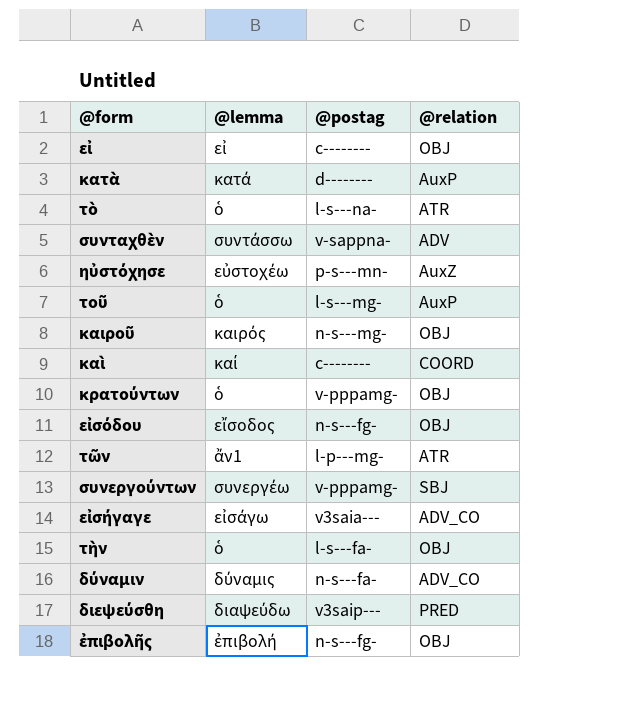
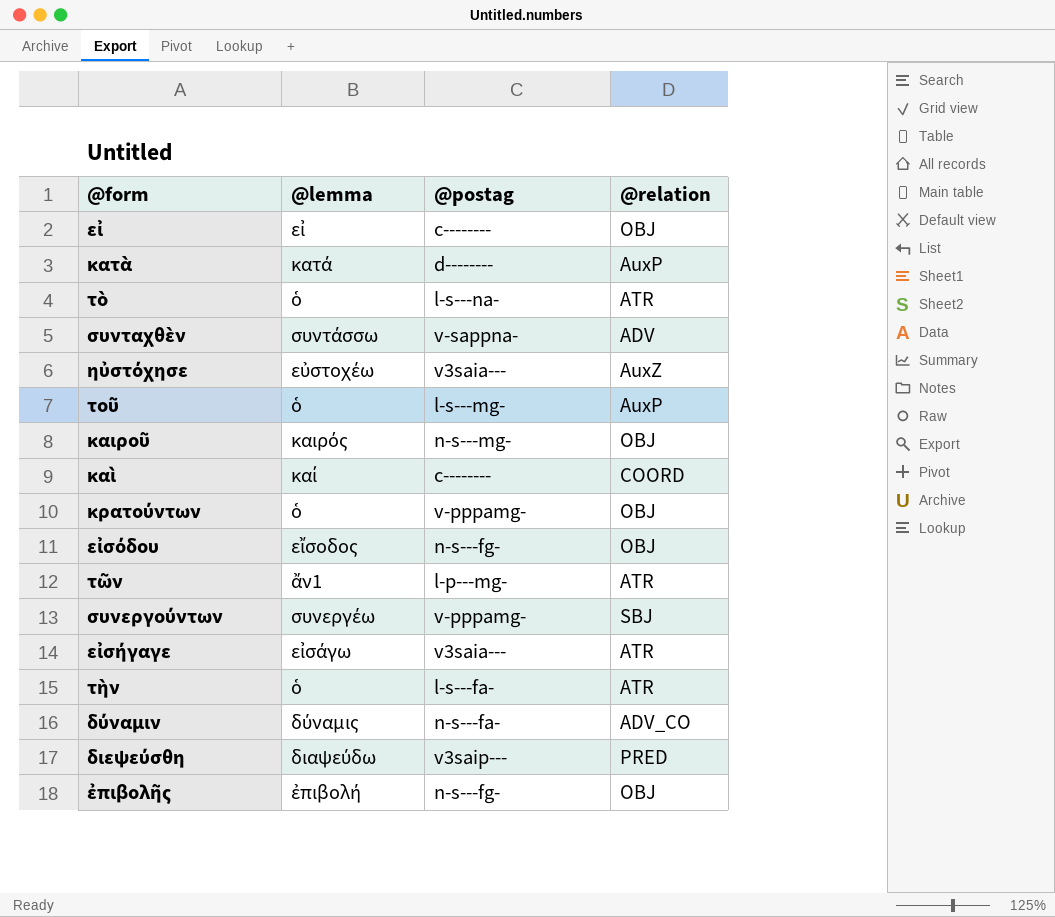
ηὐστόχησε | @postag: p-s---mn- -> v3saia---
εἰσήγαγε | @relation: ADV_CO -> ATR
τὴν | @relation: OBJ -> ATR

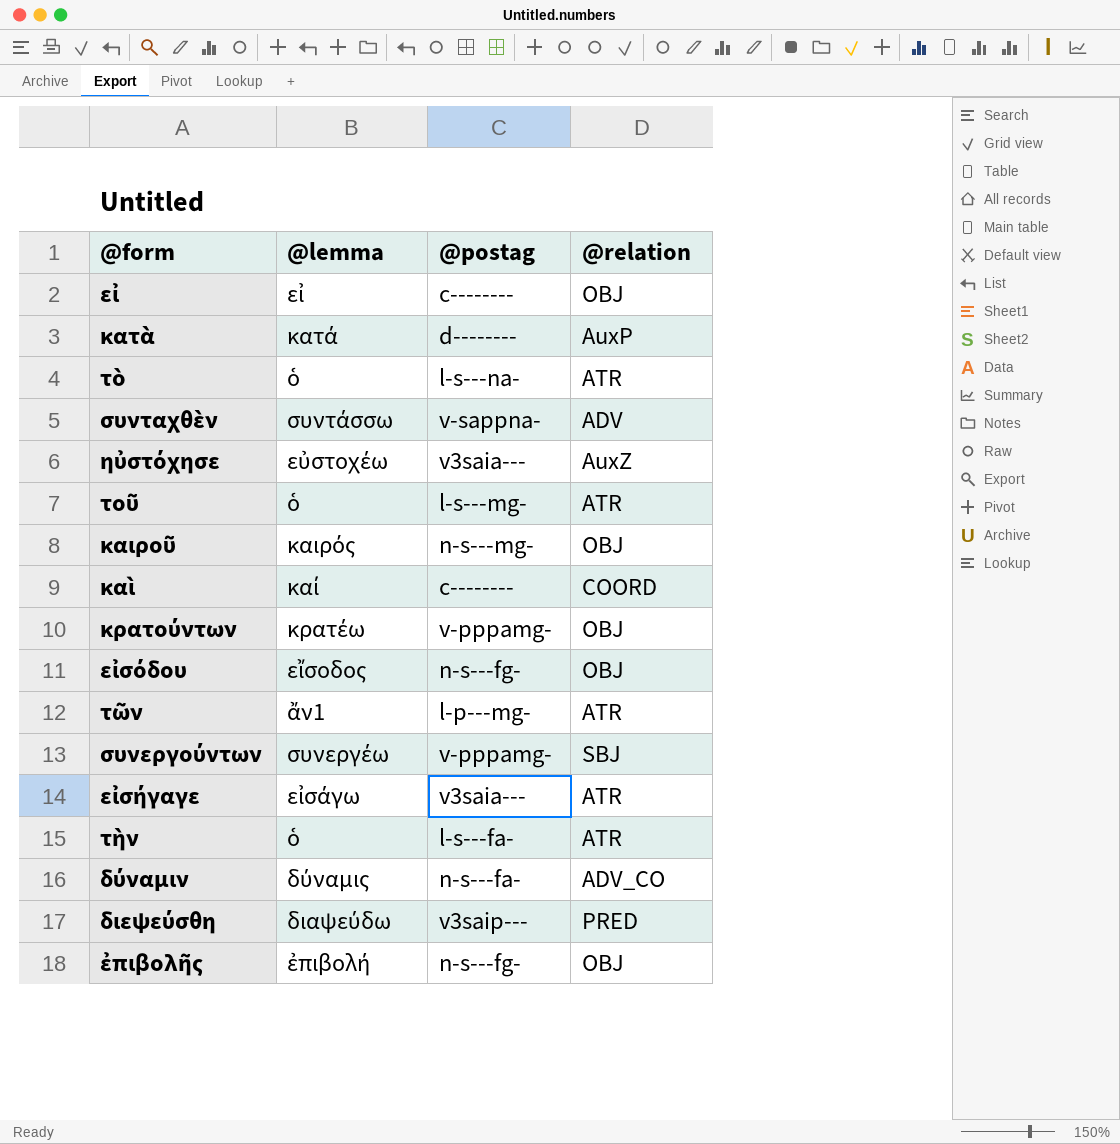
τοῦ | @relation: AuxP -> ATR
κρατούντων | @lemma: ὁ -> κρατέω

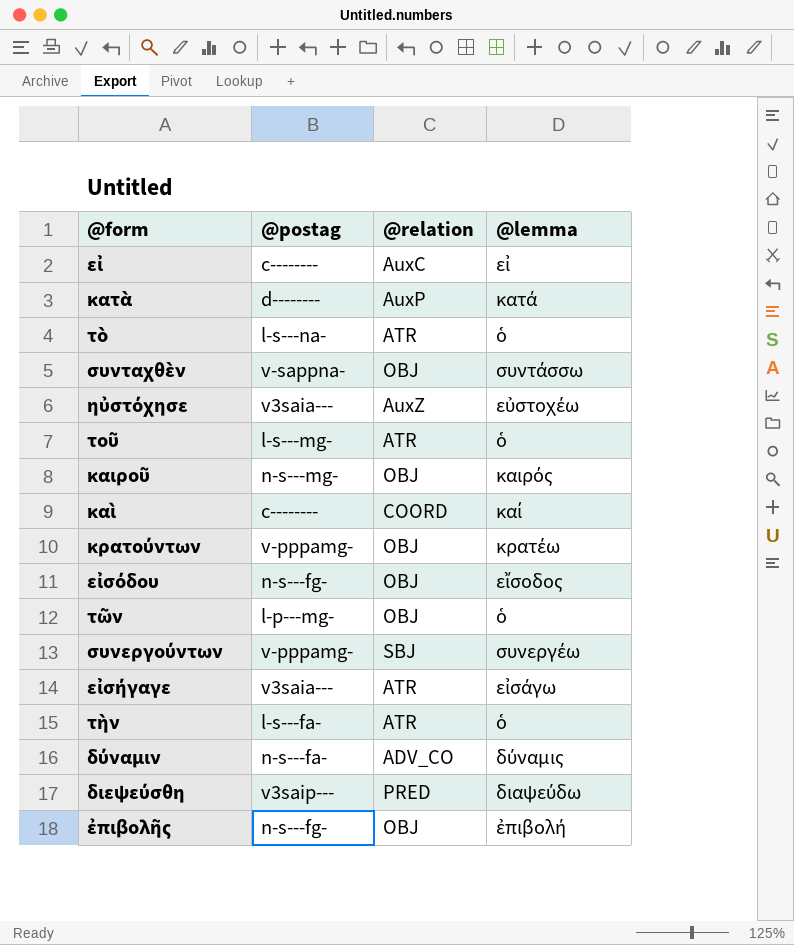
column @lemma | position: 2 -> 4
εἰ | @relation: OBJ -> AuxC
συνταχθὲν | @relation: ADV -> OBJ
τῶν | @relation: ATR -> OBJ
τῶν | @lemma: ἄν1 -> ὁ

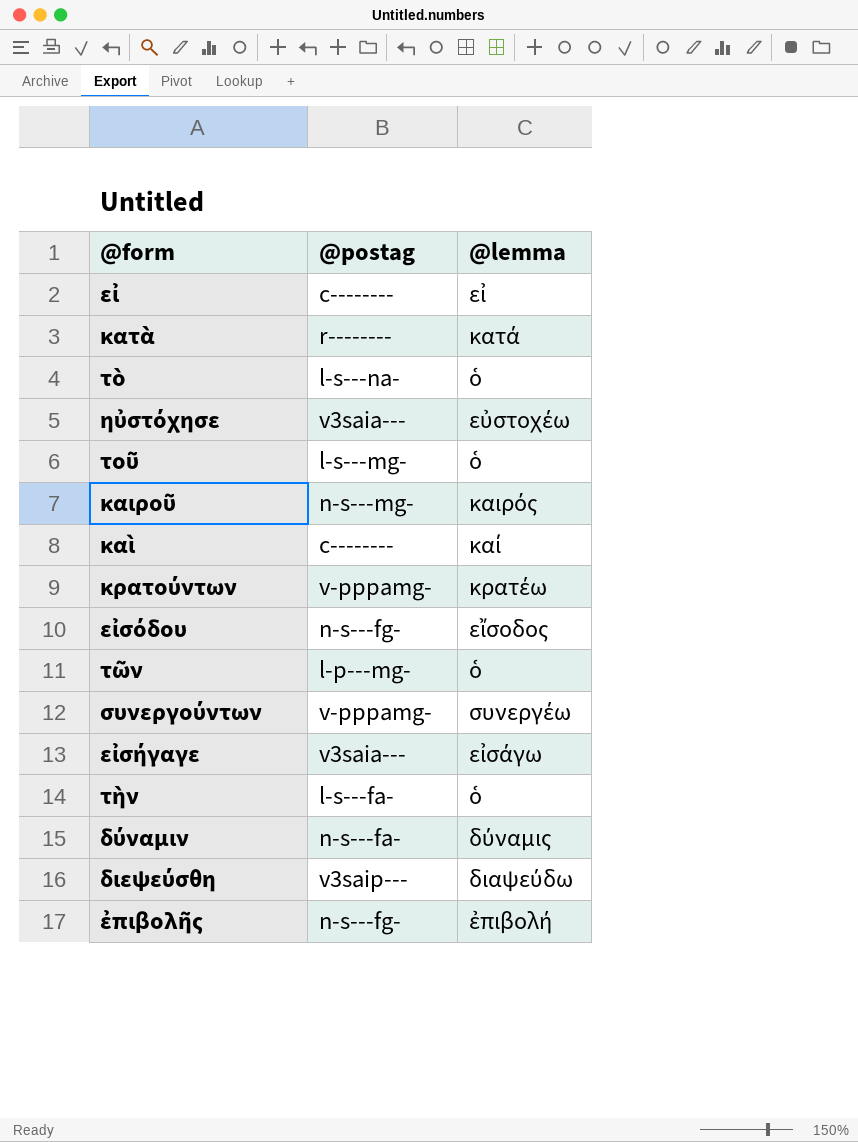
column @relation | position: 3 -> none
row συνταχθὲν: v-sappna- | OBJ | συντάσσω -> none
κατὰ | @postag: d-------- -> r--------

